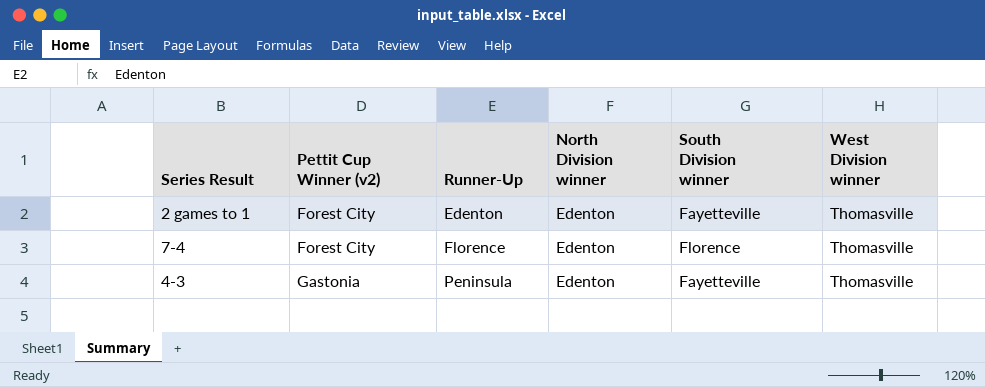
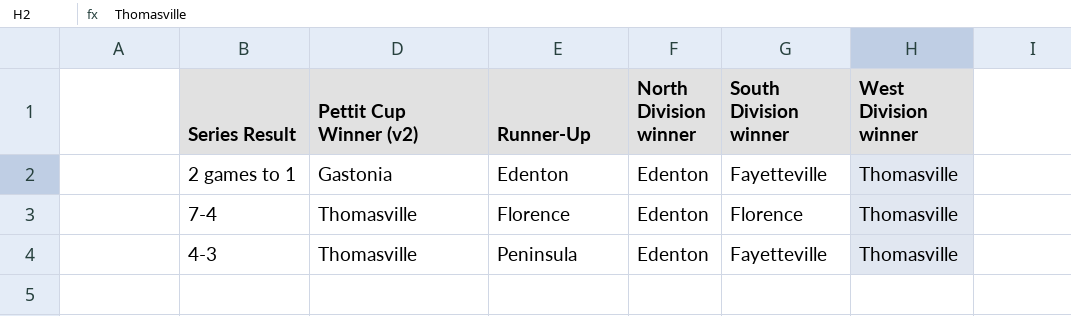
2 games to 1 | Pettit Cup Winner (v2): Forest City -> Gastonia
7-4 | Pettit Cup Winner (v2): Forest City -> Thomasville
4-3 | Pettit Cup Winner (v2): Gastonia -> Thomasville

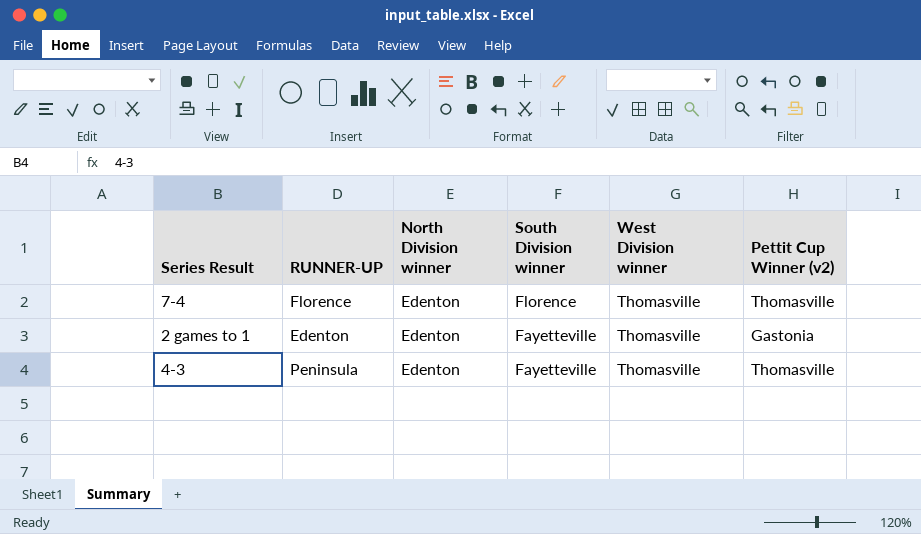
row order: Pettit Cup Winner (v2) ascending -> South Division winner descending
column name: Runner-Up -> RUNNER-UP
column Pettit Cup Winner (v2) | position: 2 -> 6

